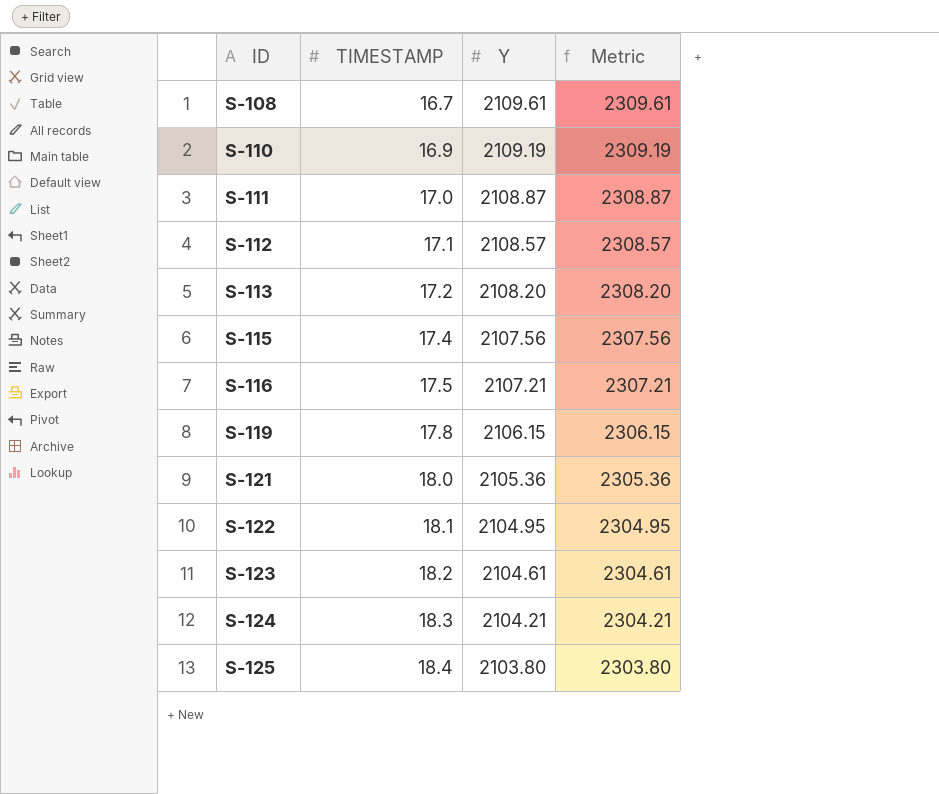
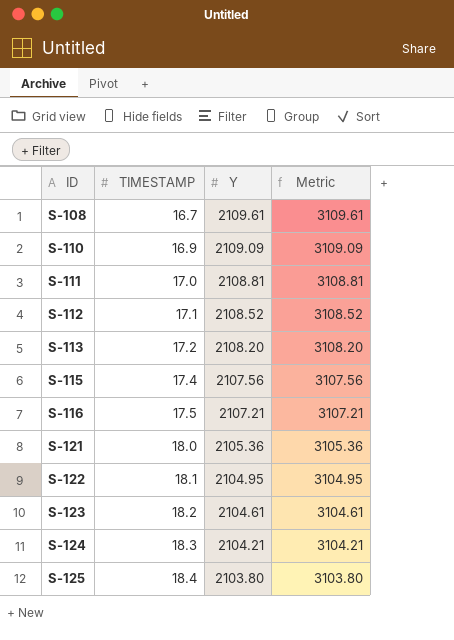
column Metric | formula: [Y] + 200 -> [Y] + 1000
row S-119: 17.8 | 2106.15 | 2306.15 -> none
S-110 | Y: 2109.19 -> 2109.09
S-111 | Y: 2108.87 -> 2108.81
S-112 | Y: 2108.57 -> 2108.52

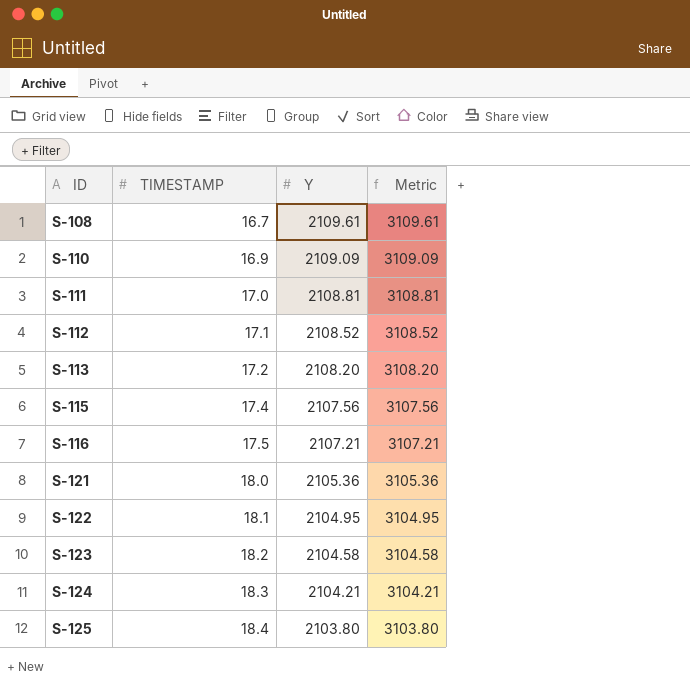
S-123 | Y: 2104.61 -> 2104.58
S-123 | Metric: 3104.61 -> 3104.58

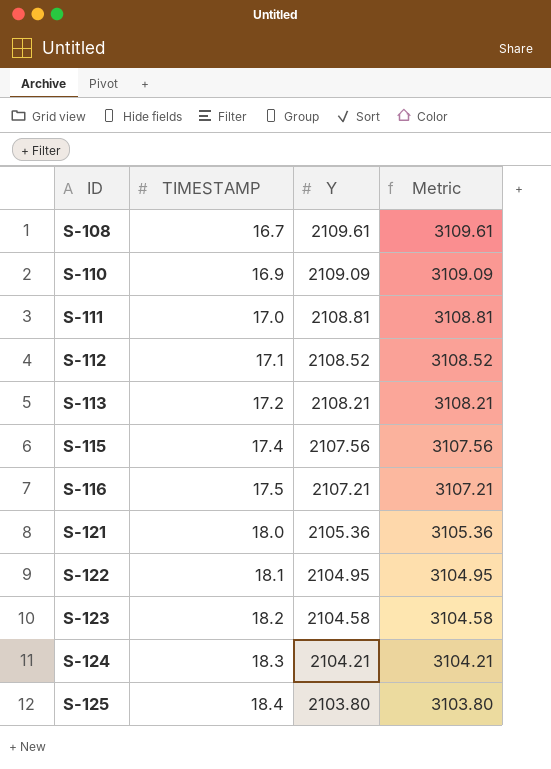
S-113 | Y: 2108.20 -> 2108.21
S-113 | Metric: 3108.20 -> 3108.21

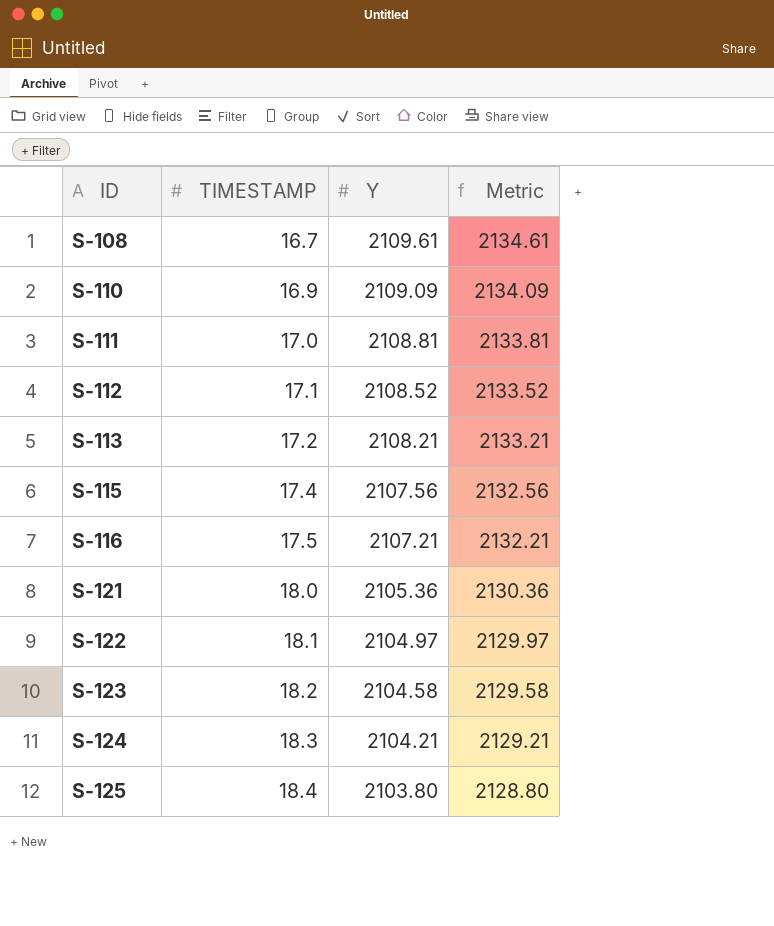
column Metric | formula: [Y] + 1000 -> [Y] + 25
S-122 | Y: 2104.95 -> 2104.97

